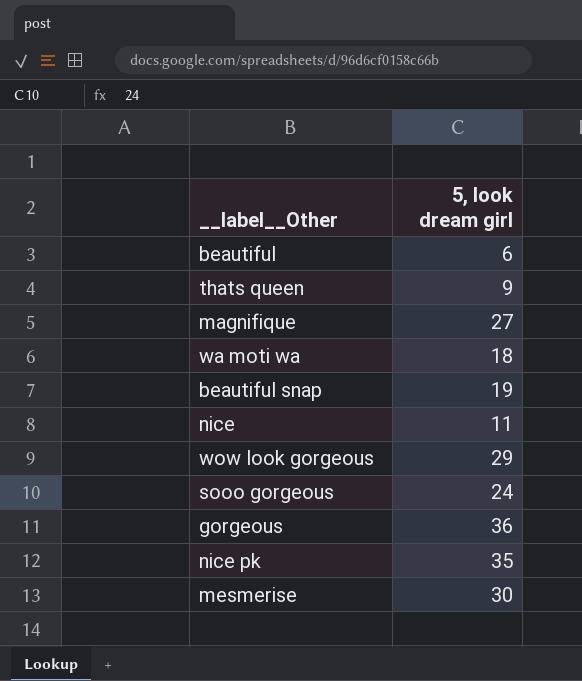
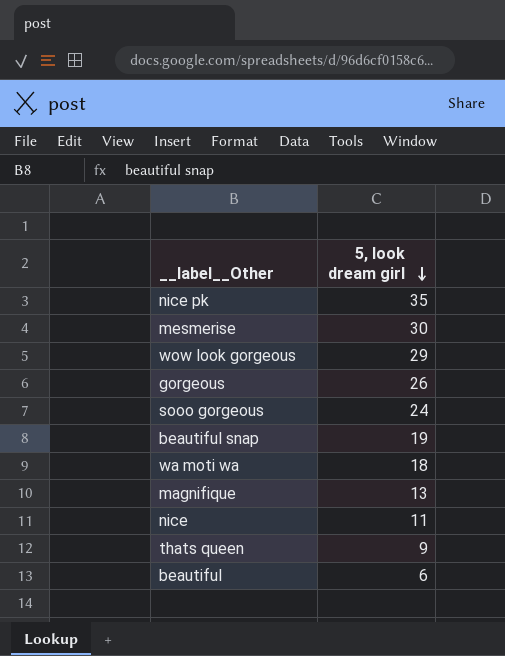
row order: none -> 5, look dream girl descending
gorgeous | 5, look dream girl: 36 -> 26
magnifique | 5, look dream girl: 27 -> 13

